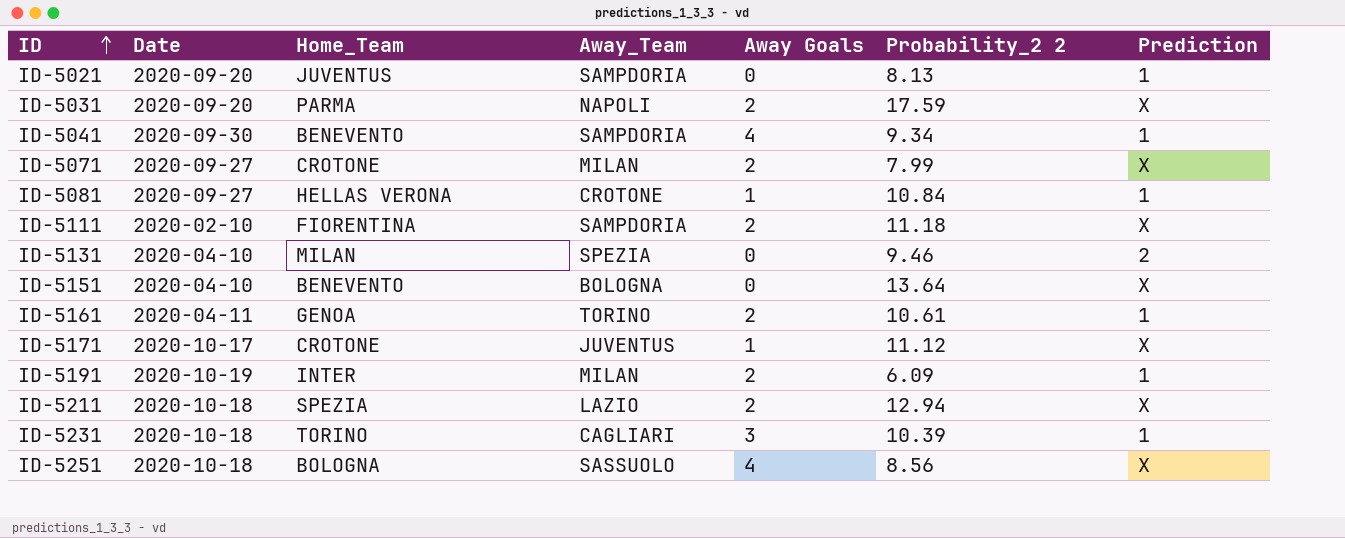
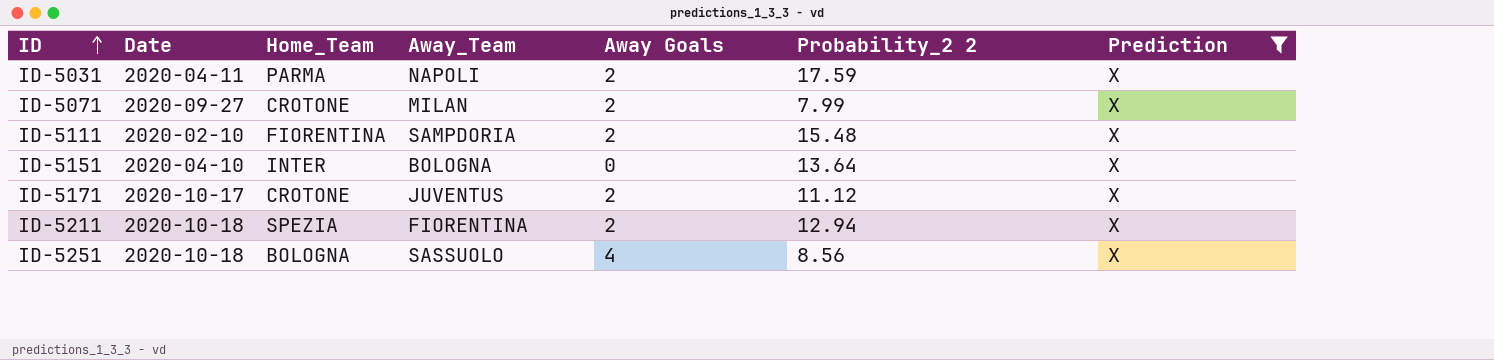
filter: none -> Prediction = X
ID-5031 | Date: 2020-09-20 -> 2020-04-11
ID-5111 | Probability_2 2: 11.18 -> 15.48
ID-5151 | Home_Team: BENEVENTO -> INTER
ID-5171 | Away Goals: 1 -> 2
ID-5211 | Away_Team: LAZIO -> FIORENTINA

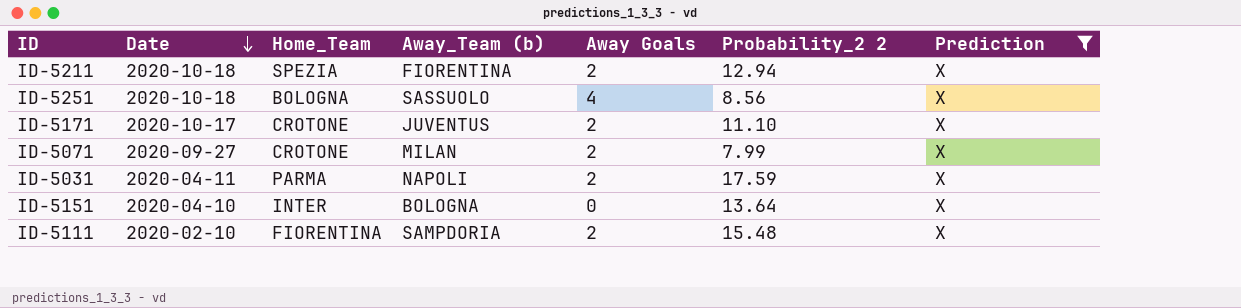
row order: ID ascending -> Date descending
column name: Away_Team -> Away_Team (b)
ID-5171 | Probability_2 2: 11.12 -> 11.10

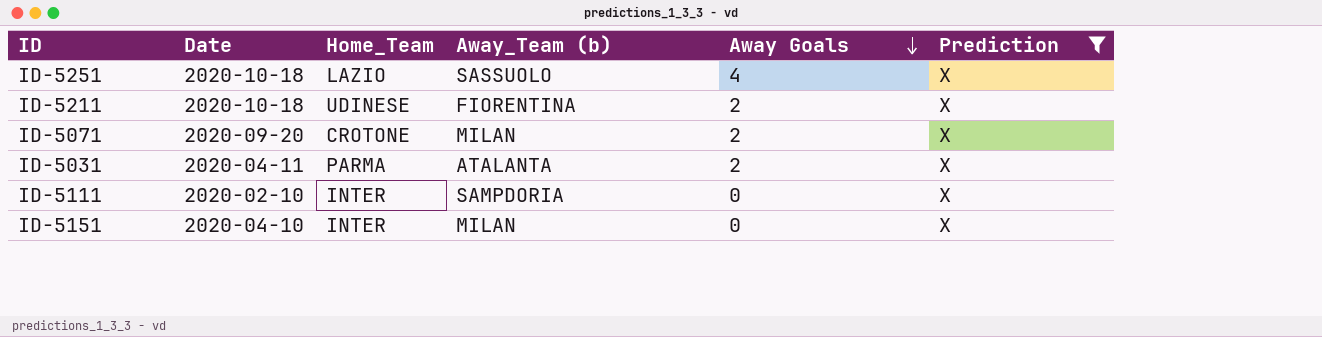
row order: Date descending -> Away Goals descending
column Probability_2 2 | position: 6 -> none
row ID-5171: 2020-10-17 | CROTONE | JUVENTUS | 2 | 11.10 | X -> none
ID-5251 | Home_Team: BOLOGNA -> LAZIO
ID-5211 | Home_Team: SPEZIA -> UDINESE
ID-5071 | Date: 2020-09-27 -> 2020-09-20
ID-5031 | Away_Team (b): NAPOLI -> ATALANTA
ID-5111 | Home_Team: FIORENTINA -> INTER
ID-5111 | Away Goals: 2 -> 0
ID-5151 | Away_Team (b): BOLOGNA -> MILAN

